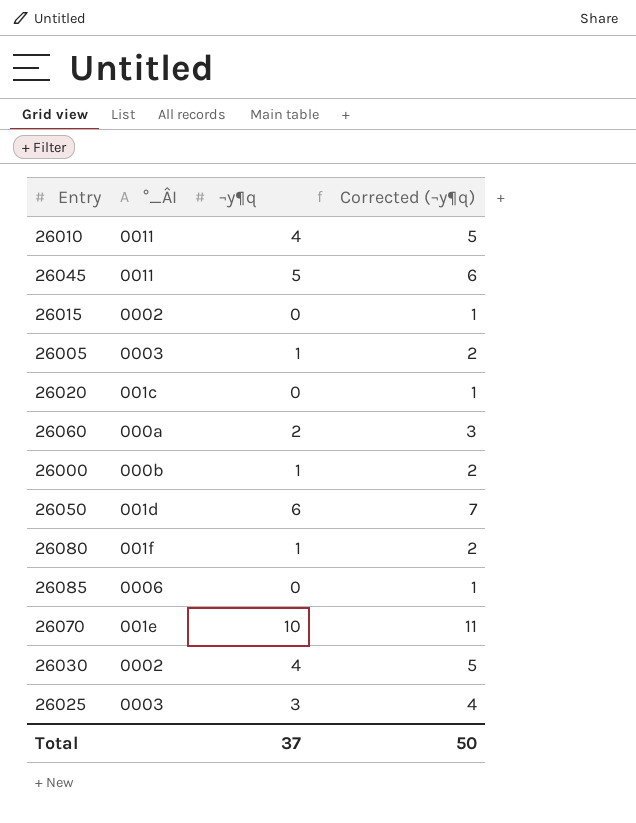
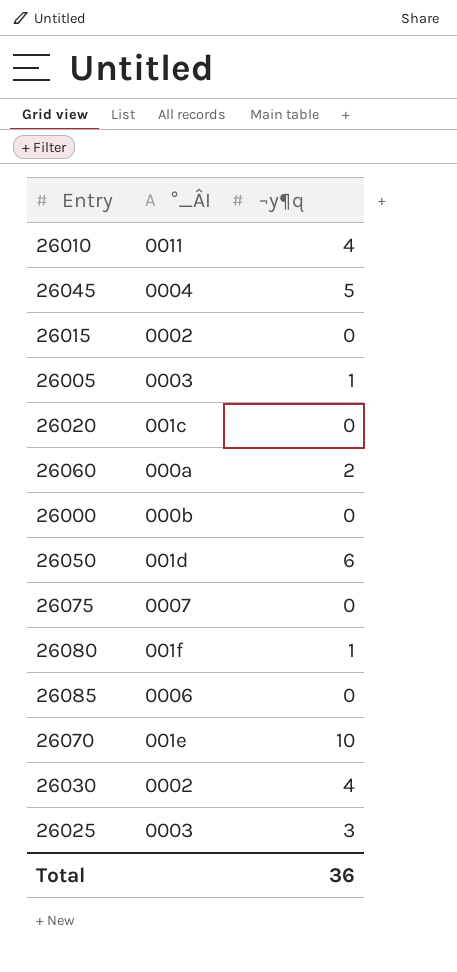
column Corrected (¬y¶q) | formula: [¬y¶q] + 1 -> none
26045 | °_ÂI: 0011 -> 0004
26000 | ¬y¶q: 1 -> 0
row 26075: none -> 0007 | 0
Total | ¬y¶q: 37 -> 36

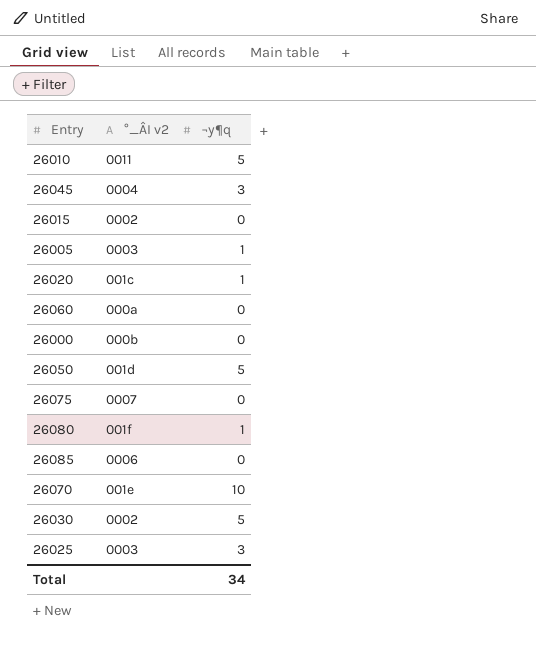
column name: °_ÂI -> °_ÂI v2
26010 | ¬y¶q: 4 -> 5
26045 | ¬y¶q: 5 -> 3
26020 | ¬y¶q: 0 -> 1
26060 | ¬y¶q: 2 -> 0
26050 | ¬y¶q: 6 -> 5
26030 | ¬y¶q: 4 -> 5
Total | ¬y¶q: 36 -> 34

